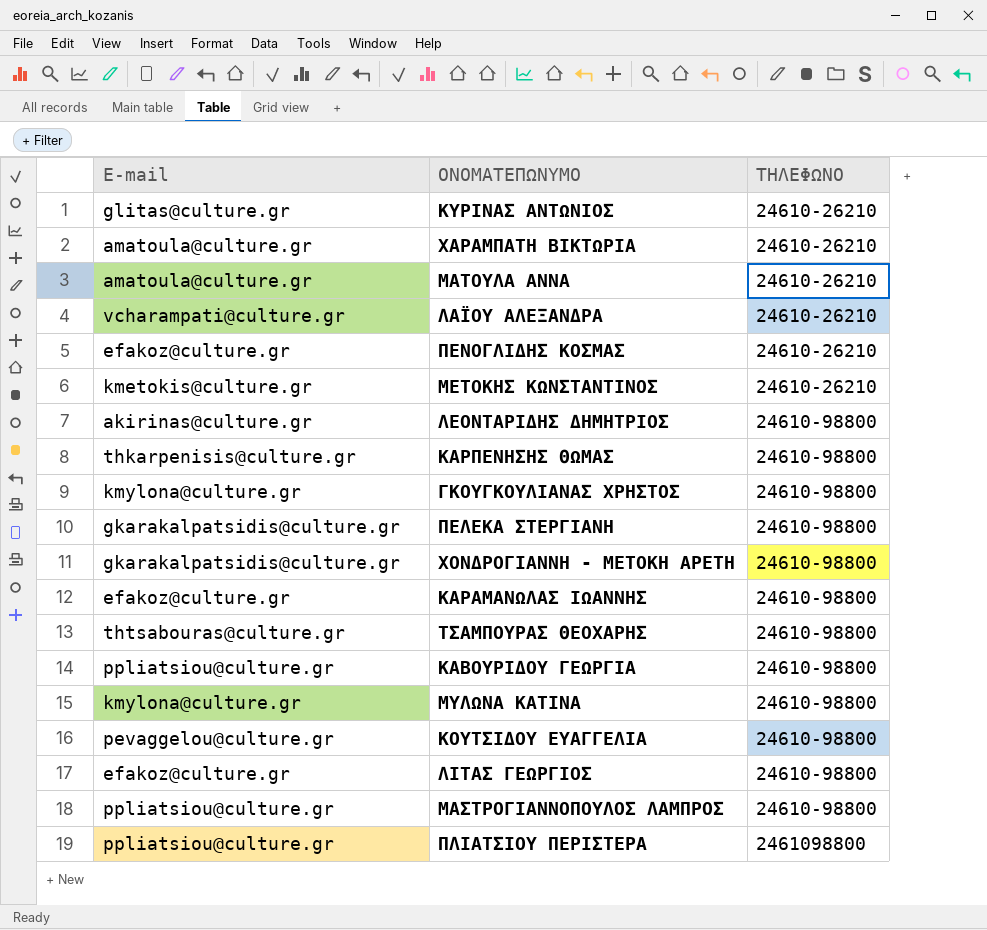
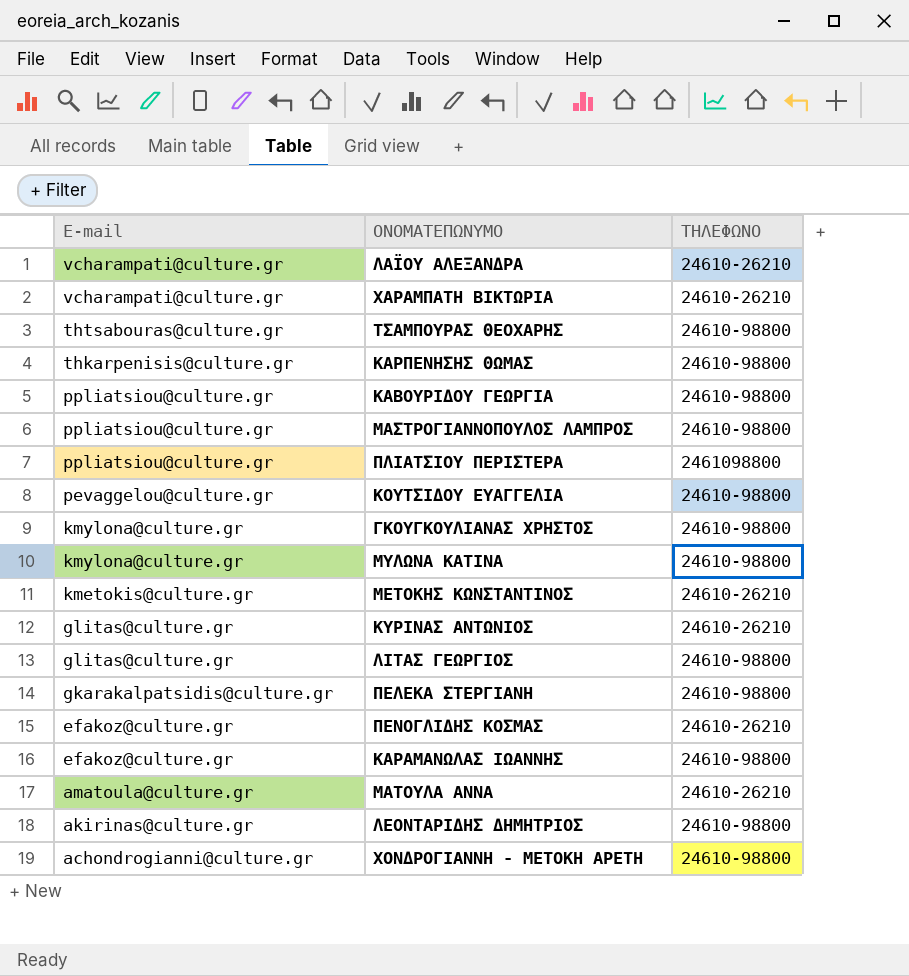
row order: ΤΗΛΕΦΩΝΟ ascending -> E-mail descending
ΧΑΡΑΜΠΑΤΗ ΒΙΚΤΩΡΙΑ | E-mail: amatoula@culture.gr -> vcharampati@culture.gr
ΛΙΤΑΣ ΓΕΩΡΓΙΟΣ | E-mail: efakoz@culture.gr -> glitas@culture.gr
ΧΟΝΔΡΟΓΙΑΝΝΗ - ΜΕΤΟΚΗ ΑΡΕΤΗ | E-mail: gkarakalpatsidis@culture.gr -> achondrogianni@culture.gr

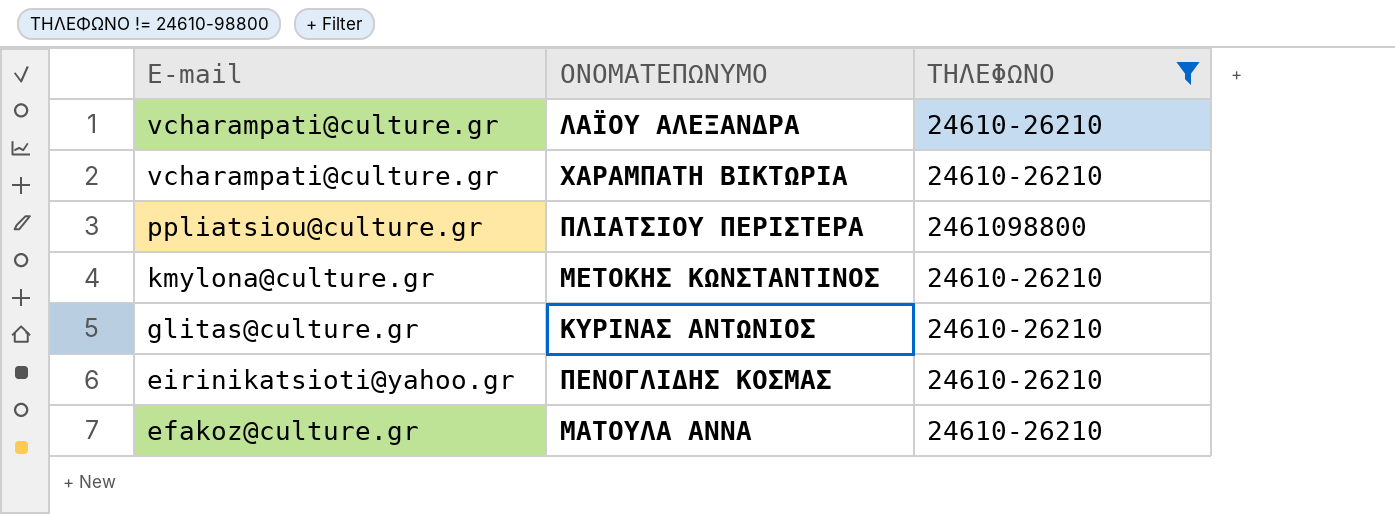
filter: none -> ΤΗΛΕΦΩΝΟ != 24610-98800
ΜΕΤΟΚΗΣ ΚΩΝΣΤΑΝΤΙΝΟΣ | E-mail: kmetokis@culture.gr -> kmylona@culture.gr
ΠΕΝΟΓΛΙΔΗΣ ΚΟΣΜΑΣ | E-mail: efakoz@culture.gr -> eirinikatsioti@yahoo.gr
ΜΑΤΟΥΛΑ ΑΝΝΑ | E-mail: amatoula@culture.gr -> efakoz@culture.gr

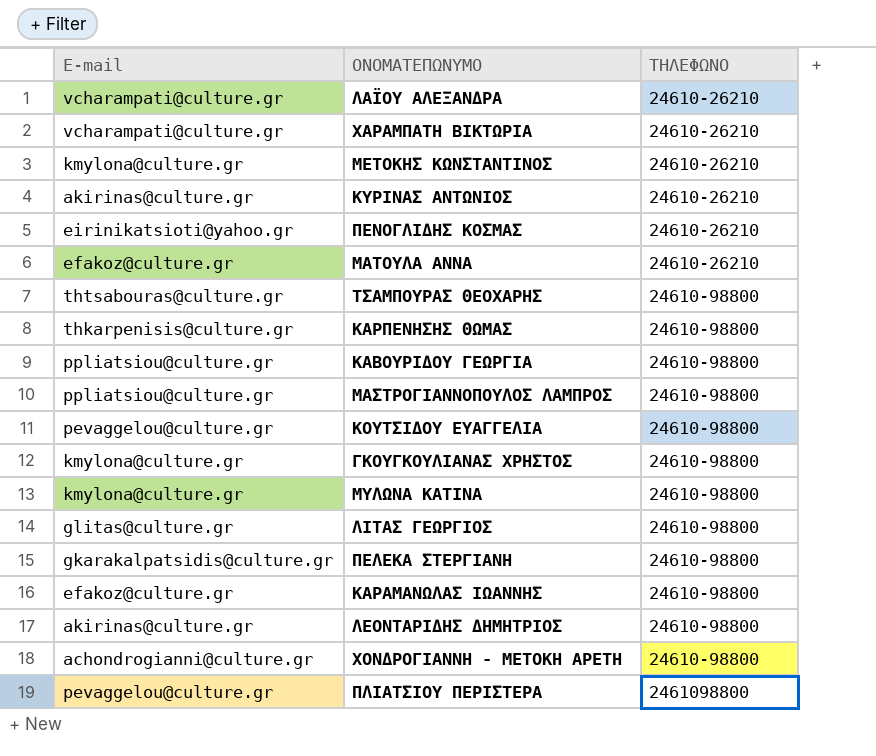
filter: ΤΗΛΕΦΩΝΟ != 24610-98800 -> none
row order: E-mail descending -> ΤΗΛΕΦΩΝΟ ascending
ΚΥΡΙΝΑΣ ΑΝΤΩΝΙΟΣ | E-mail: glitas@culture.gr -> akirinas@culture.gr
ΠΛΙΑΤΣΙΟΥ ΠΕΡΙΣΤΕΡΑ | E-mail: ppliatsiou@culture.gr -> pevaggelou@culture.gr

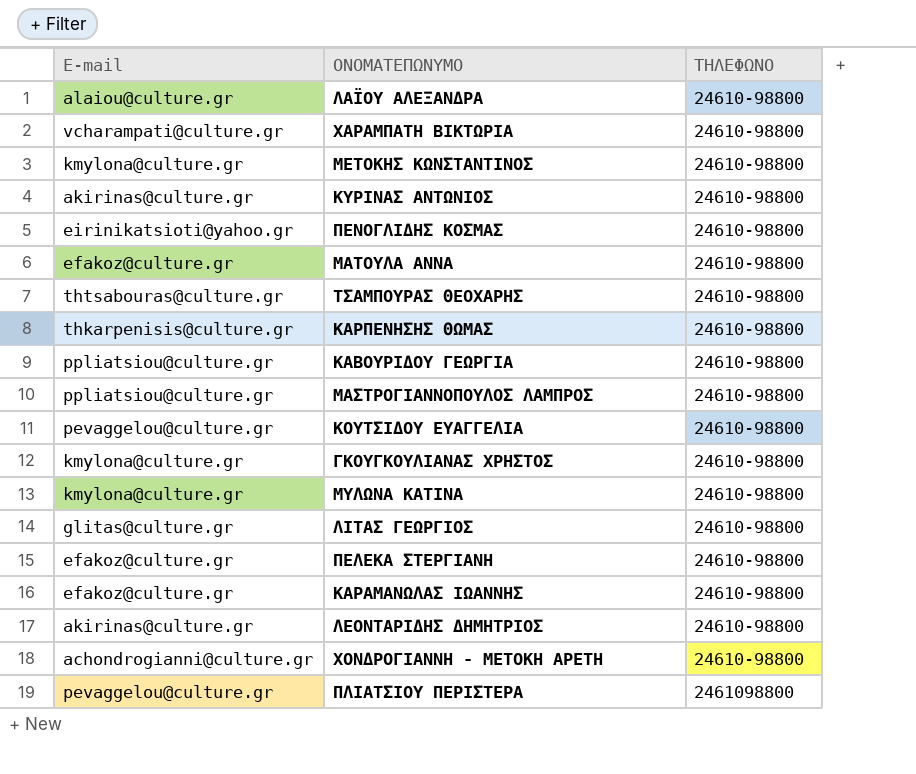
ΛΑΪΟΥ ΑΛΕΞΑΝΔΡΑ | E-mail: vcharampati@culture.gr -> alaiou@culture.gr
ΛΑΪΟΥ ΑΛΕΞΑΝΔΡΑ | ΤΗΛΕΦΩΝΟ: 24610-26210 -> 24610-98800
ΧΑΡΑΜΠΑΤΗ ΒΙΚΤΩΡΙΑ | ΤΗΛΕΦΩΝΟ: 24610-26210 -> 24610-98800
ΜΕΤΟΚΗΣ ΚΩΝΣΤΑΝΤΙΝΟΣ | ΤΗΛΕΦΩΝΟ: 24610-26210 -> 24610-98800
ΚΥΡΙΝΑΣ ΑΝΤΩΝΙΟΣ | ΤΗΛΕΦΩΝΟ: 24610-26210 -> 24610-98800
ΠΕΝΟΓΛΙΔΗΣ ΚΟΣΜΑΣ | ΤΗΛΕΦΩΝΟ: 24610-26210 -> 24610-98800
ΜΑΤΟΥΛΑ ΑΝΝΑ | ΤΗΛΕΦΩΝΟ: 24610-26210 -> 24610-98800
ΠΕΛΕΚΑ ΣΤΕΡΓΙΑΝΗ | E-mail: gkarakalpatsidis@culture.gr -> efakoz@culture.gr

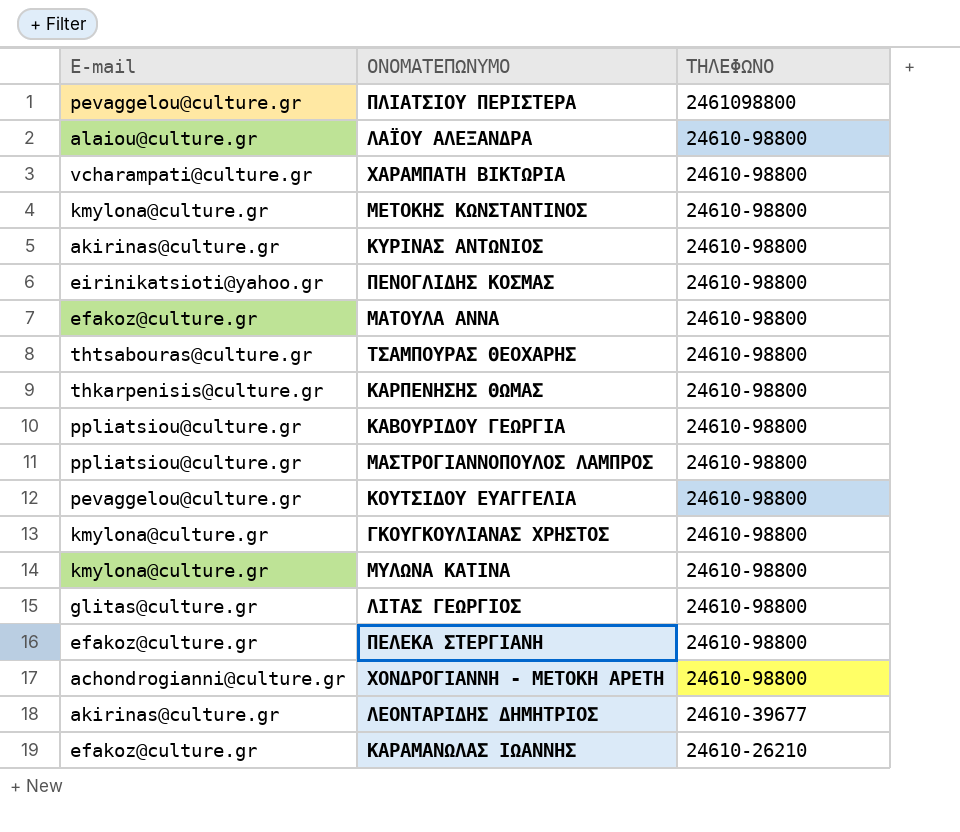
row order: ΤΗΛΕΦΩΝΟ ascending -> ΤΗΛΕΦΩΝΟ descending
ΛΕΟΝΤΑΡΙΔΗΣ ΔΗΜΗΤΡΙΟΣ | ΤΗΛΕΦΩΝΟ: 24610-98800 -> 24610-39677
ΚΑΡΑΜΑΝΩΛΑΣ ΙΩΑΝΝΗΣ | ΤΗΛΕΦΩΝΟ: 24610-98800 -> 24610-26210

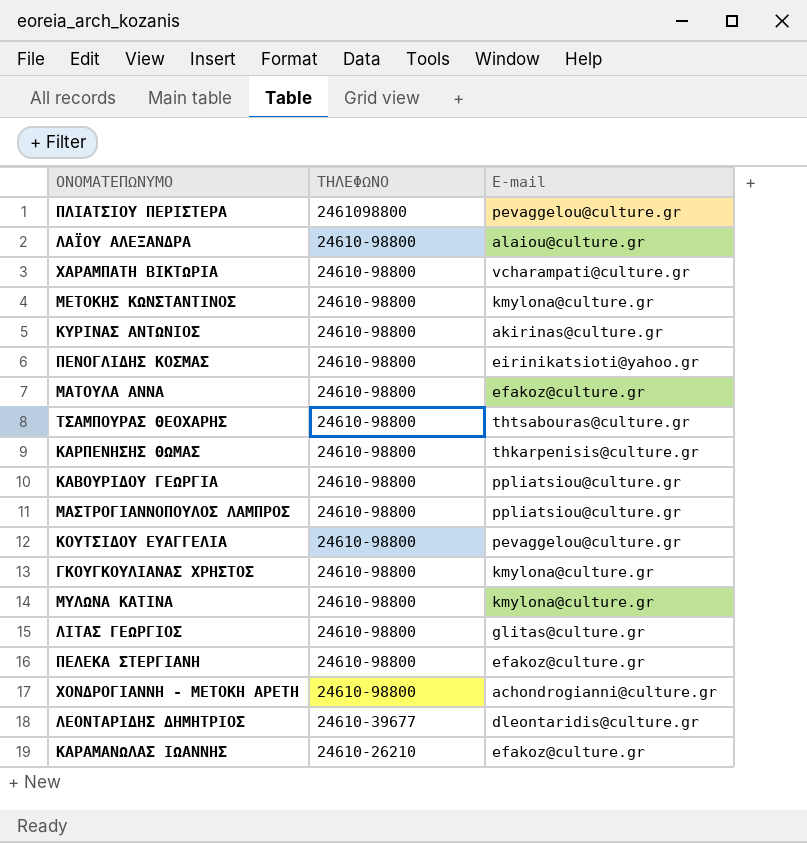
column E-mail | position: 1 -> 3
ΛΕΟΝΤΑΡΙΔΗΣ ΔΗΜΗΤΡΙΟΣ | E-mail: akirinas@culture.gr -> dleontaridis@culture.gr

